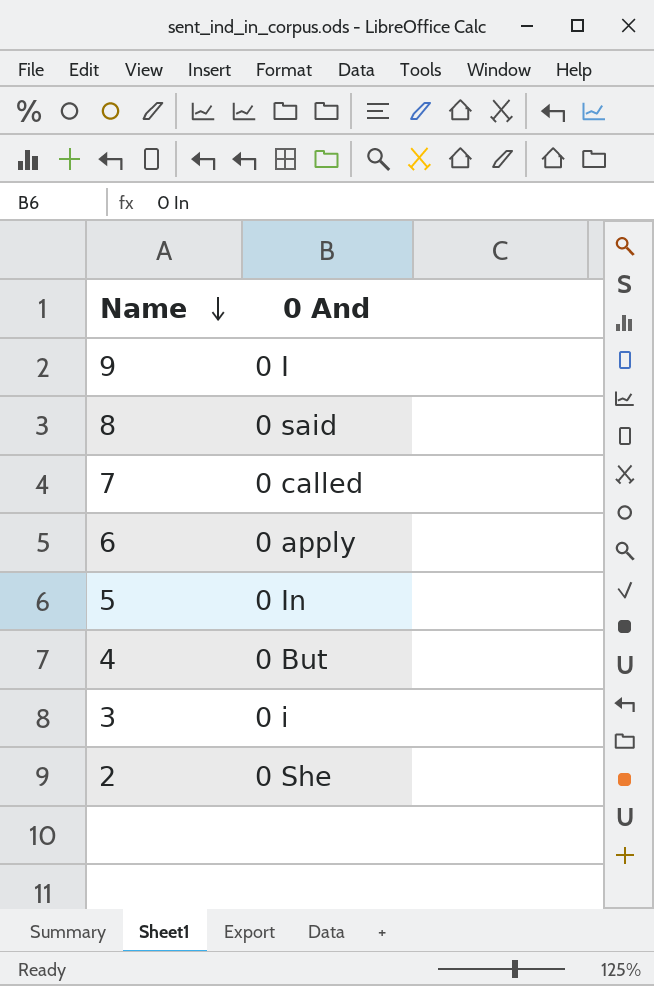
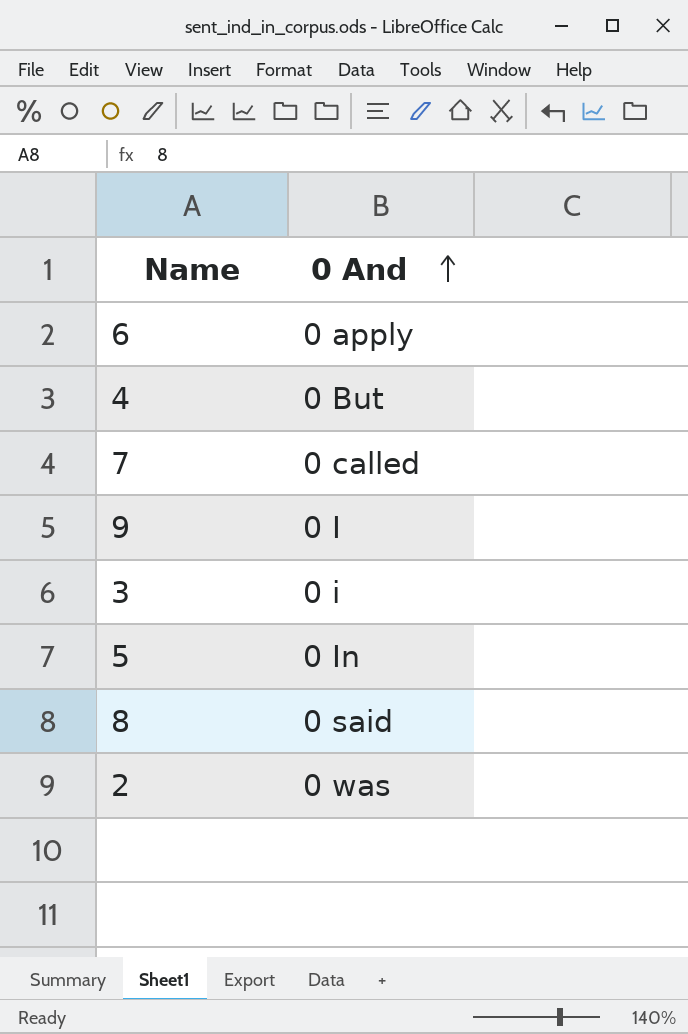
row order: Name descending -> 0 And ascending
2 | 0 And: 0 She -> 0 was

